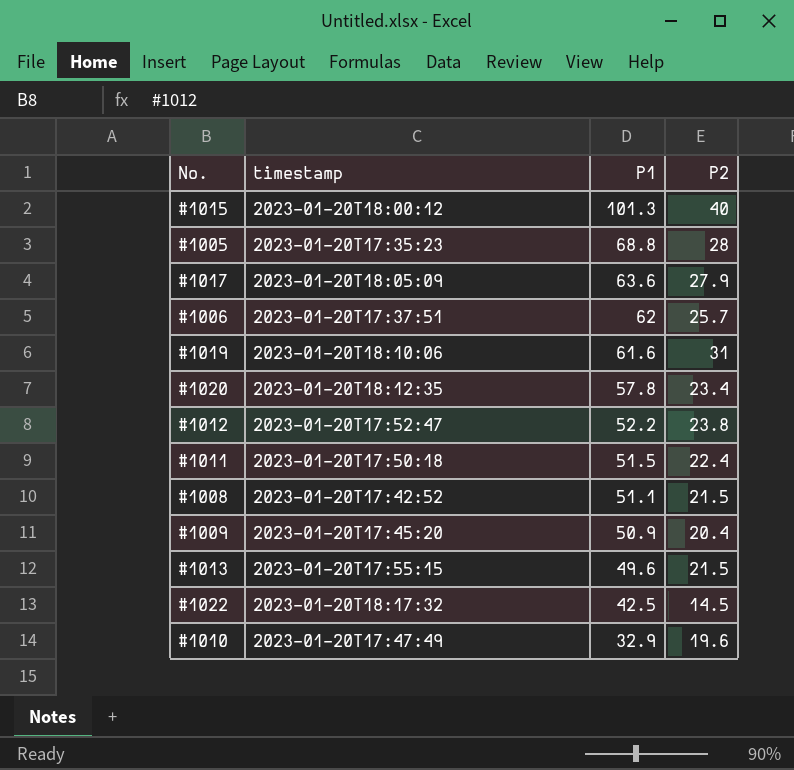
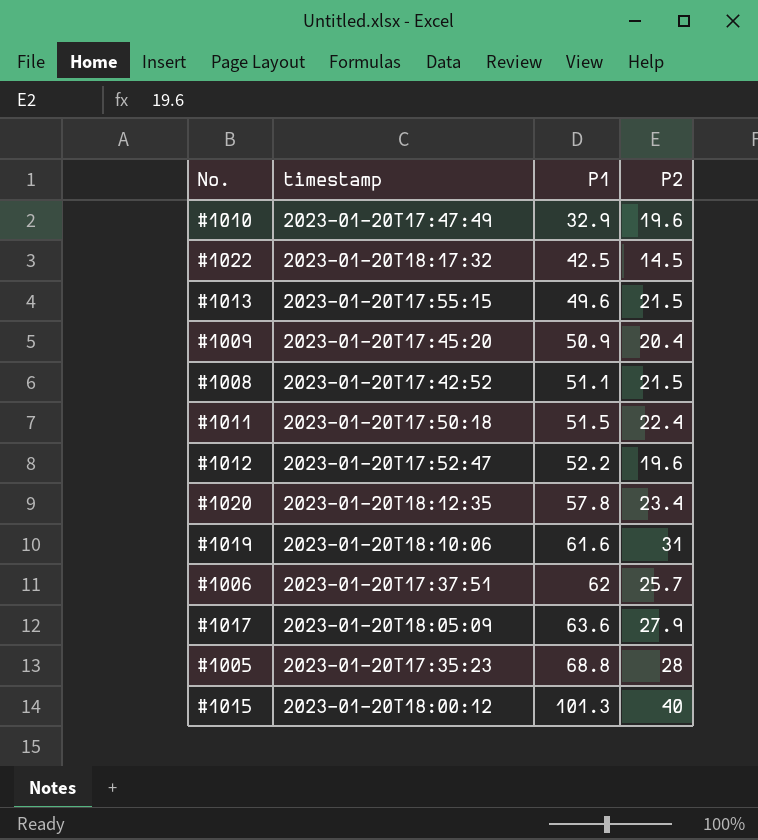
row order: P1 descending -> P1 ascending
#1012 | P2: 23.8 -> 19.6

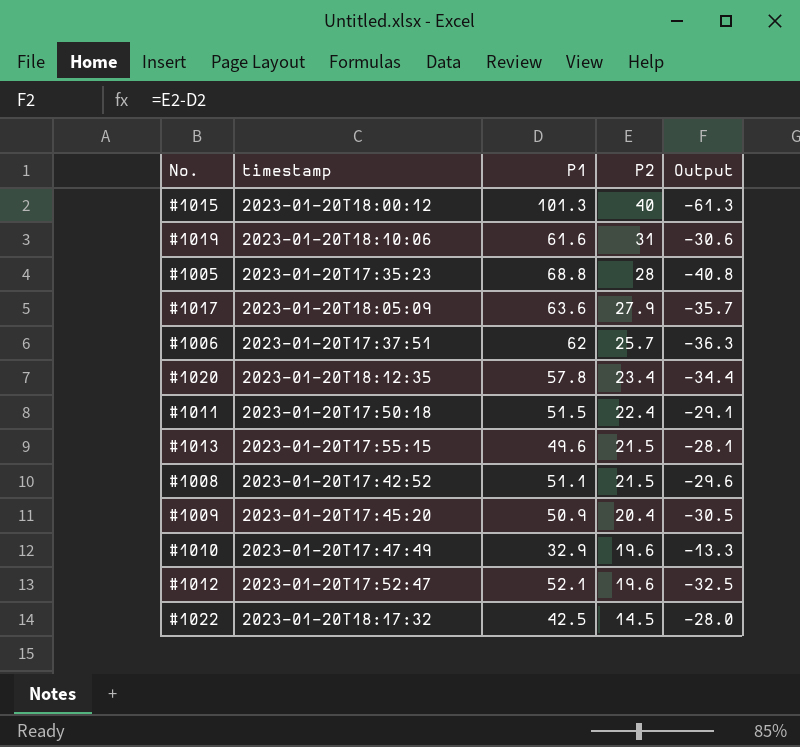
row order: P1 ascending -> P2 descending
column Output | formula: none -> [P2] - [P1]
#1012 | P1: 52.2 -> 52.1

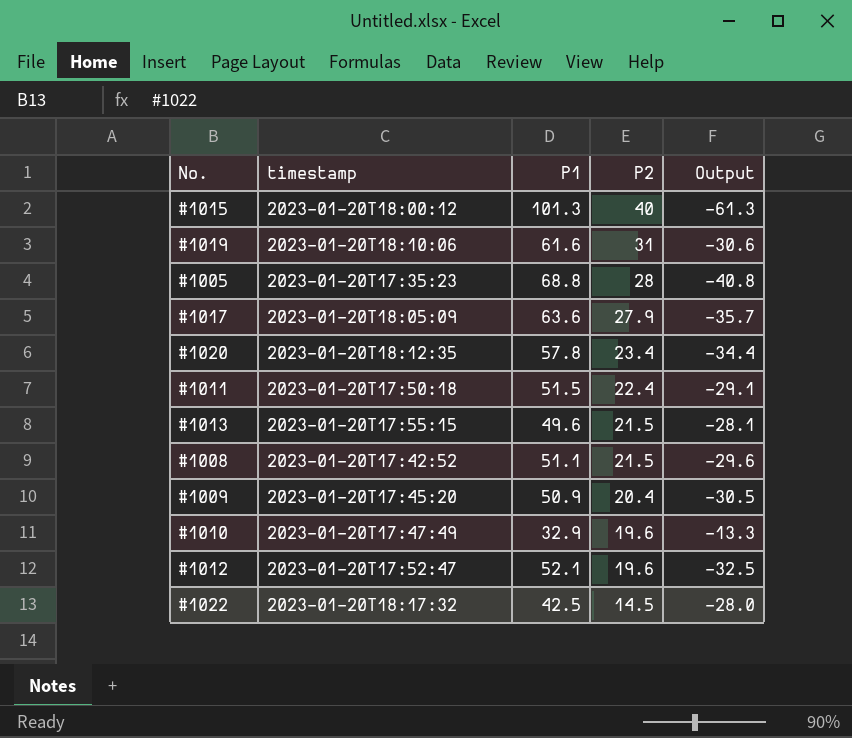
row #1006: 2023-01-20T17:37:51 | 62 | 25.7 | -36.3 -> none

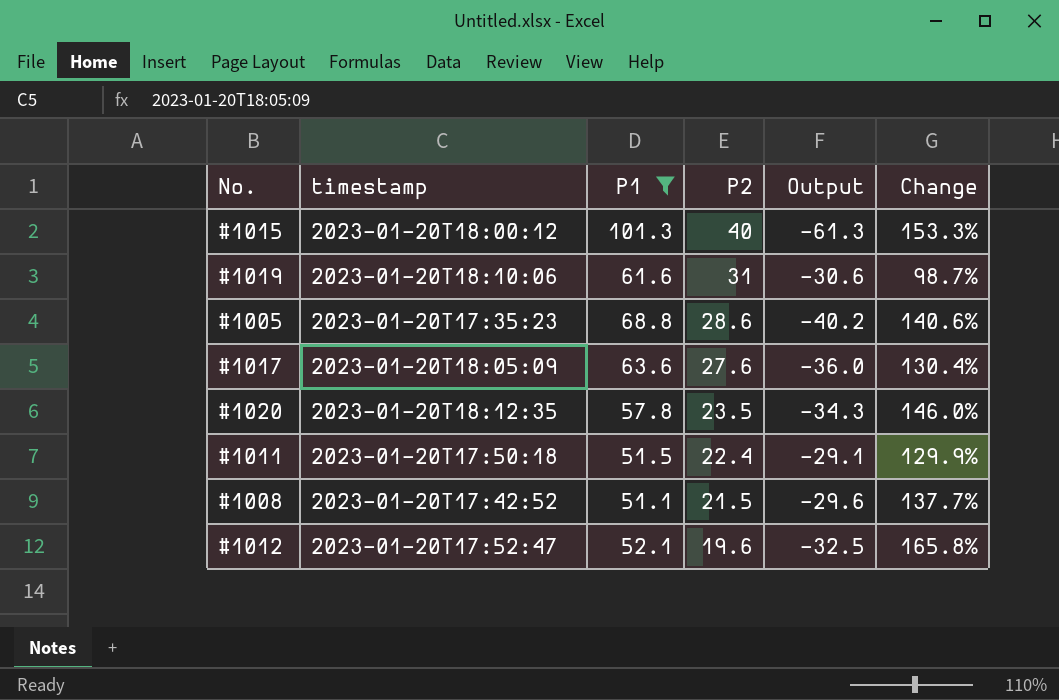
filter: none -> P1 >= 51.1
column Change | formula: none -> ([P1] - [P2]) / [P2]
#1005 | P2: 28 -> 28.6
#1005 | Output: -40.8 -> -40.2
#1017 | P2: 27.9 -> 27.6
#1017 | Output: -35.7 -> -36.0
#1020 | P2: 23.4 -> 23.5
#1020 | Output: -34.4 -> -34.3

